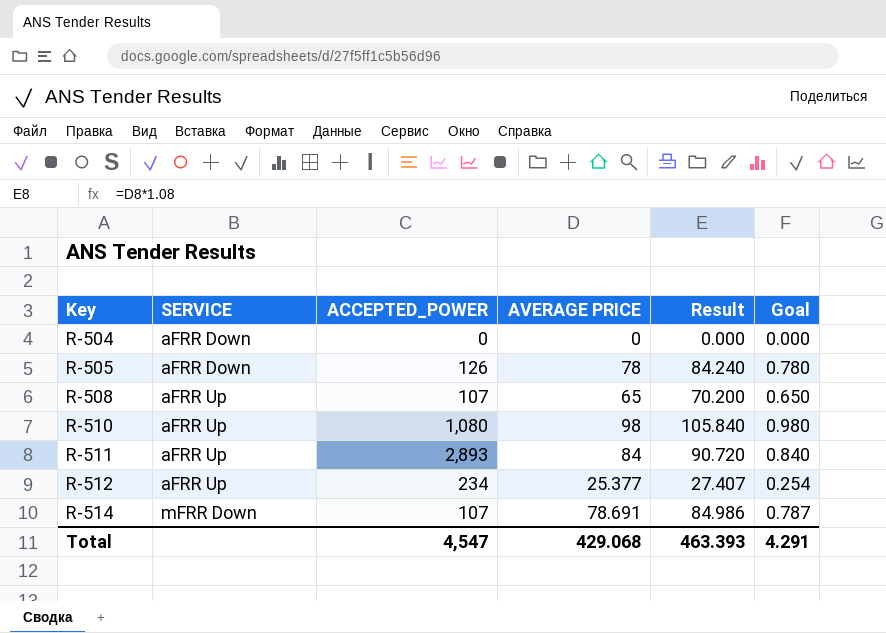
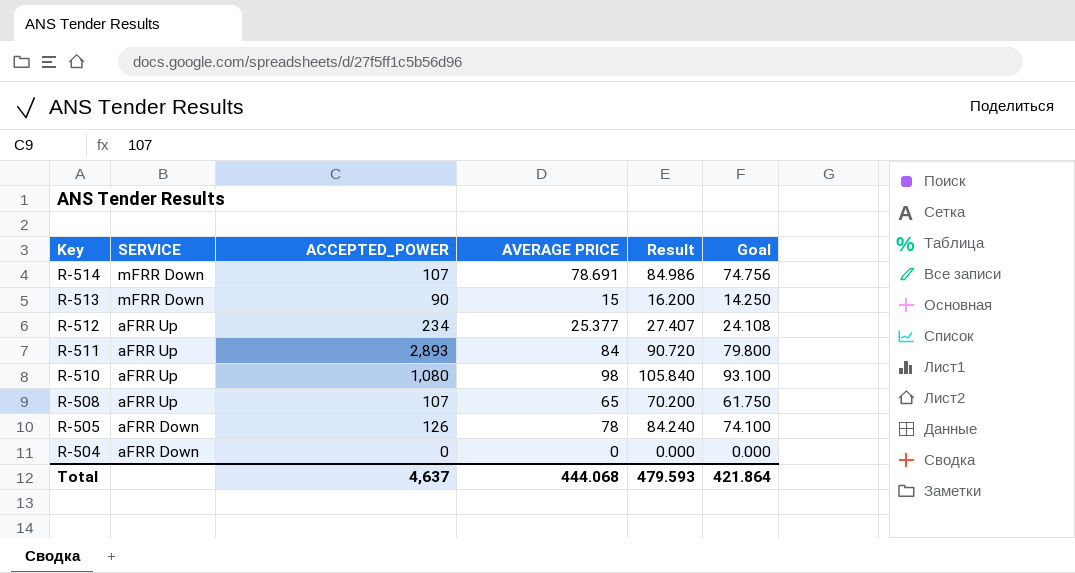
row order: Key ascending -> Key descending
column Goal | formula: [AVERAGE PRICE] * 0.01 -> [AVERAGE PRICE] * 0.95
row R-513: none -> mFRR Down | 90 | 15 | 16.200 | 14.250
Total | ACCEPTED_POWER: 4,547 -> 4,637
Total | AVERAGE PRICE: 429.068 -> 444.068
Total | Result: 463.393 -> 479.593
Total | Goal: 4.291 -> 421.864

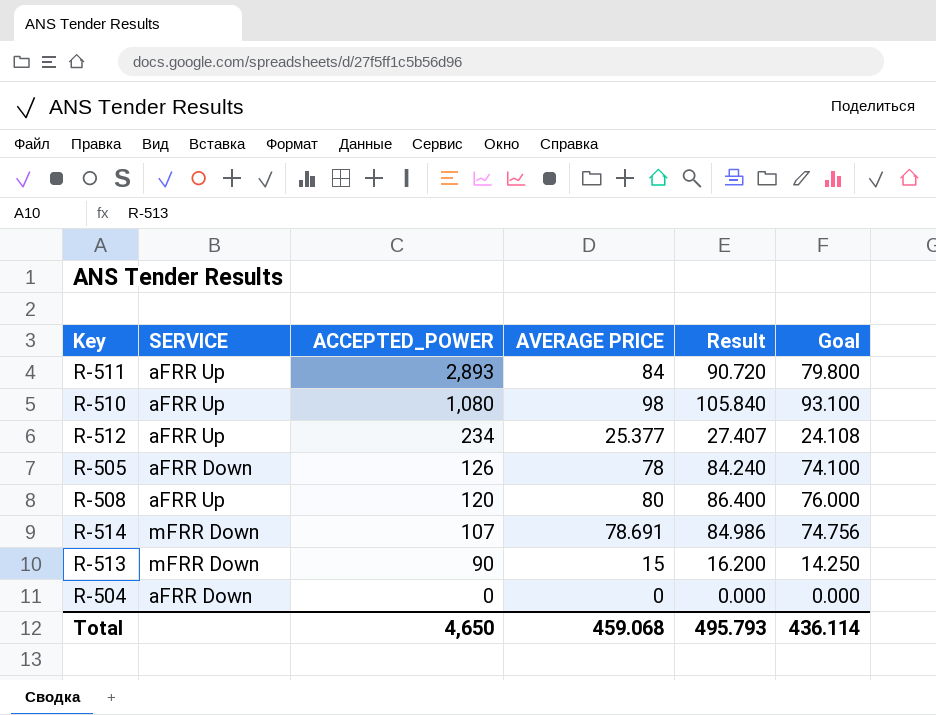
row order: Key descending -> ACCEPTED_POWER descending
R-508 | ACCEPTED_POWER: 107 -> 120
R-508 | AVERAGE PRICE: 65 -> 80
R-508 | Result: 70.200 -> 86.400
R-508 | Goal: 61.750 -> 76.000
Total | ACCEPTED_POWER: 4,637 -> 4,650
Total | AVERAGE PRICE: 444.068 -> 459.068
Total | Result: 479.593 -> 495.793
Total | Goal: 421.864 -> 436.114

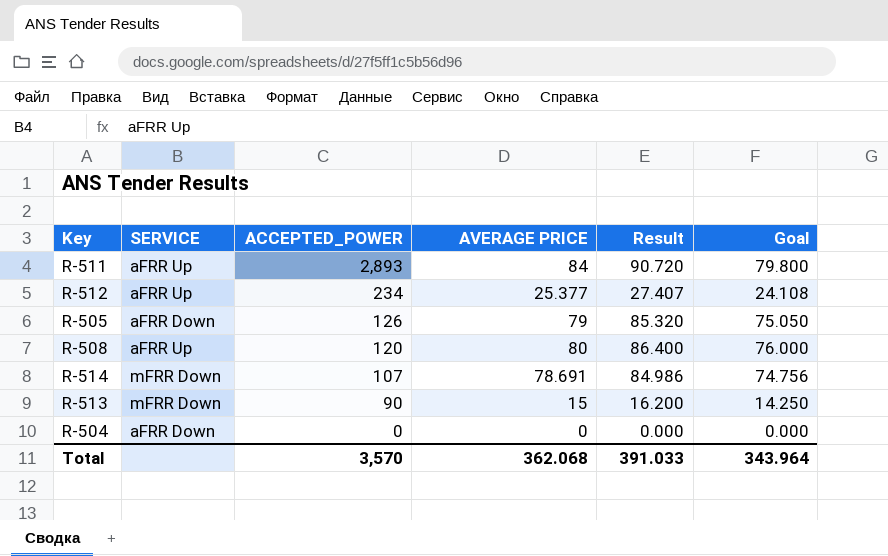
row R-510: aFRR Up | 1,080 | 98 | 105.840 | 93.100 -> none
R-505 | AVERAGE PRICE: 78 -> 79
R-505 | Result: 84.240 -> 85.320
R-505 | Goal: 74.100 -> 75.050
Total | ACCEPTED_POWER: 4,650 -> 3,570
Total | AVERAGE PRICE: 459.068 -> 362.068
Total | Result: 495.793 -> 391.033
Total | Goal: 436.114 -> 343.964

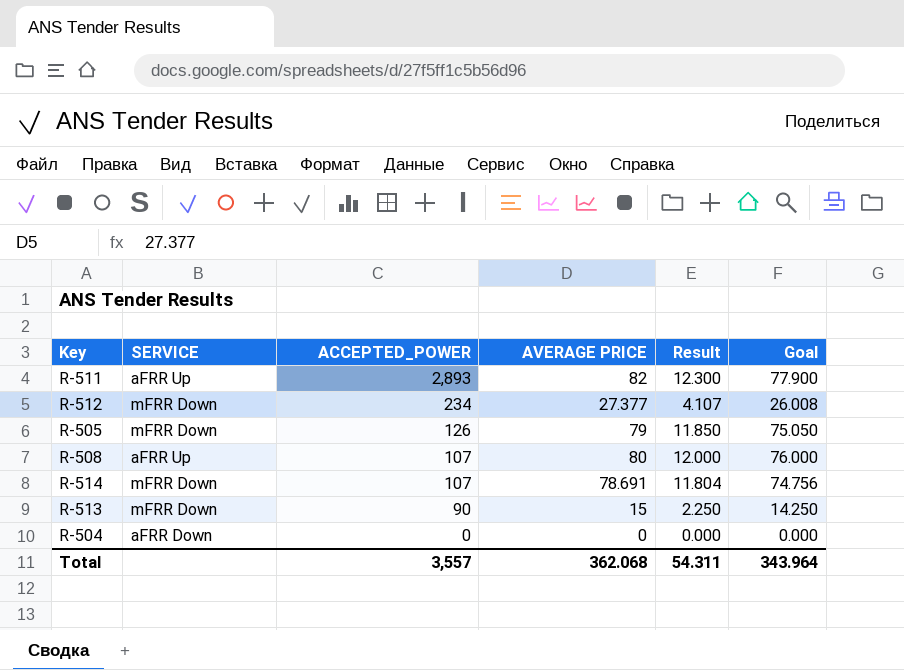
column Result | formula: [AVERAGE PRICE] * 1.08 -> [AVERAGE PRICE] * 0.15
R-511 | AVERAGE PRICE: 84 -> 82
R-511 | Goal: 79.800 -> 77.900
R-512 | SERVICE: aFRR Up -> mFRR Down
R-512 | AVERAGE PRICE: 25.377 -> 27.377
R-512 | Goal: 24.108 -> 26.008
R-505 | SERVICE: aFRR Down -> mFRR Down
R-508 | ACCEPTED_POWER: 120 -> 107
Total | ACCEPTED_POWER: 3,570 -> 3,557
Total | Result: 391.033 -> 54.311

